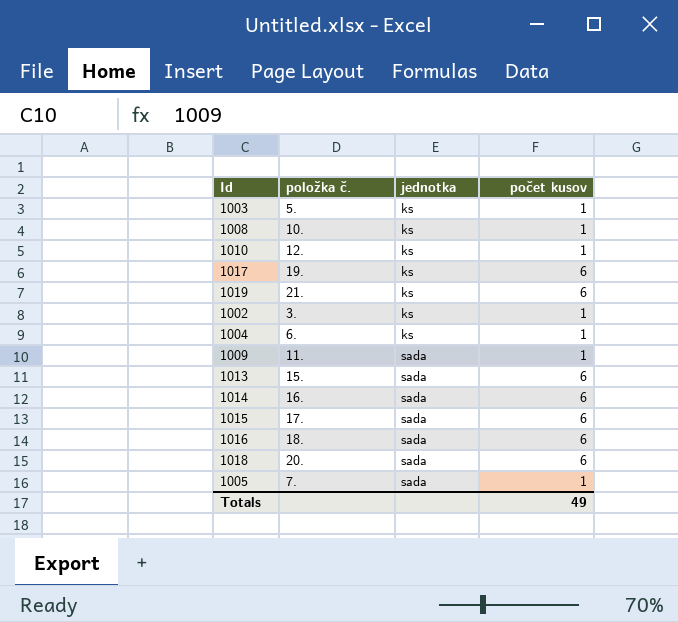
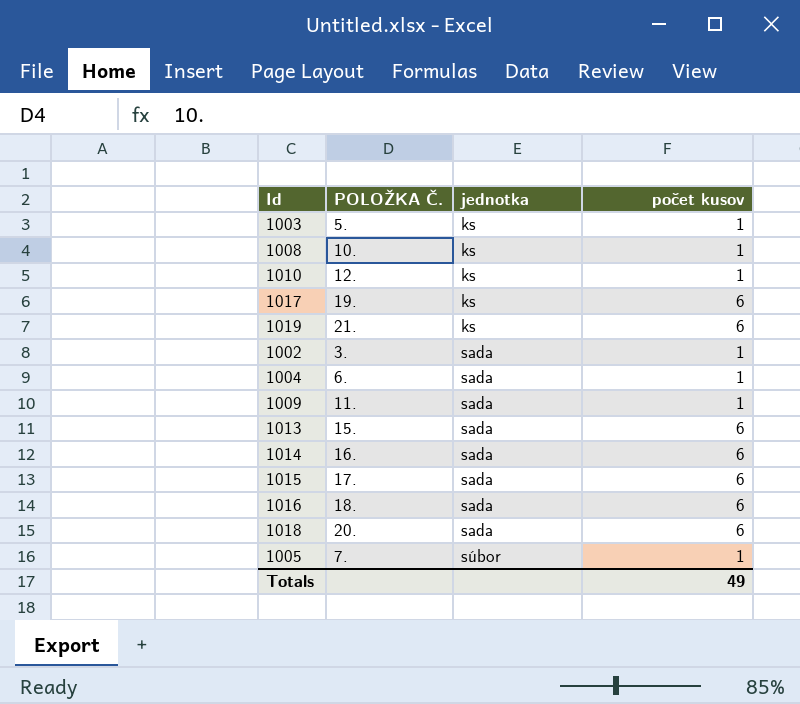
column name: položka č. -> POLOŽKA Č.
1002 | jednotka: ks -> sada
1004 | jednotka: ks -> sada
1005 | jednotka: sada -> súbor

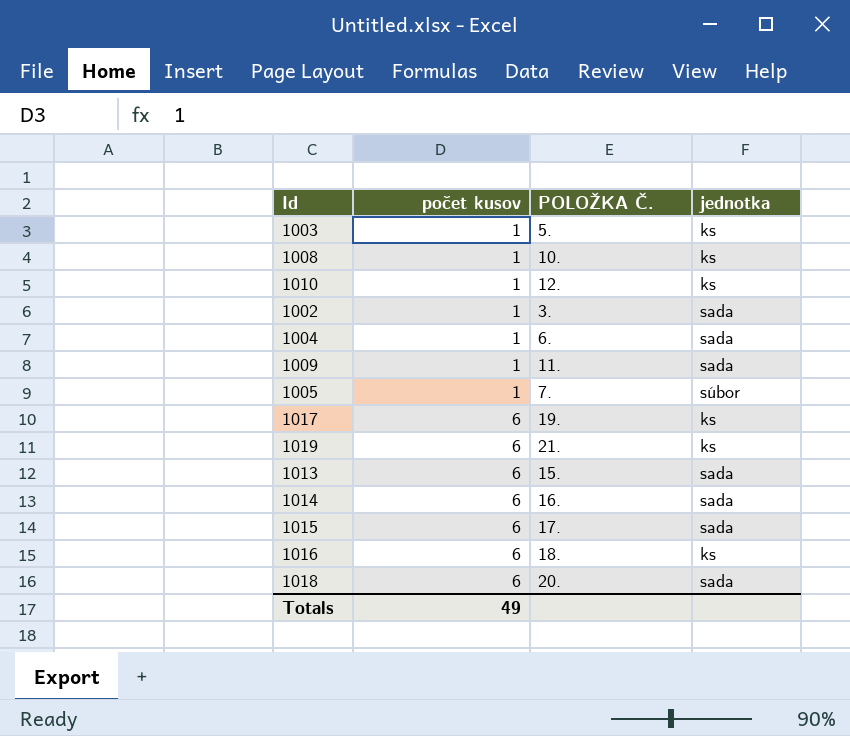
row order: jednotka ascending -> počet kusov ascending
column počet kusov | position: 4 -> 2
1016 | jednotka: sada -> ks

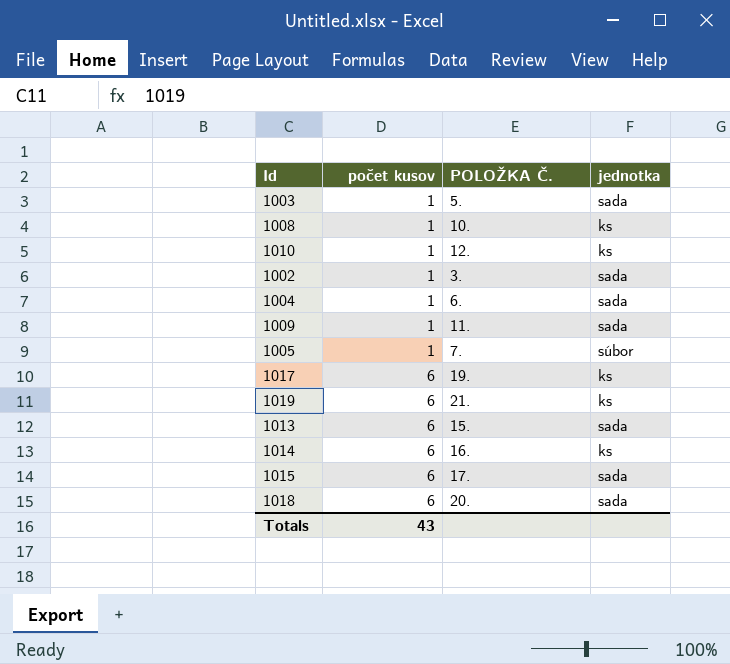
row 1016: 6 | 18. | ks -> none
1003 | jednotka: ks -> sada
1014 | jednotka: sada -> ks
Totals | počet kusov: 49 -> 43

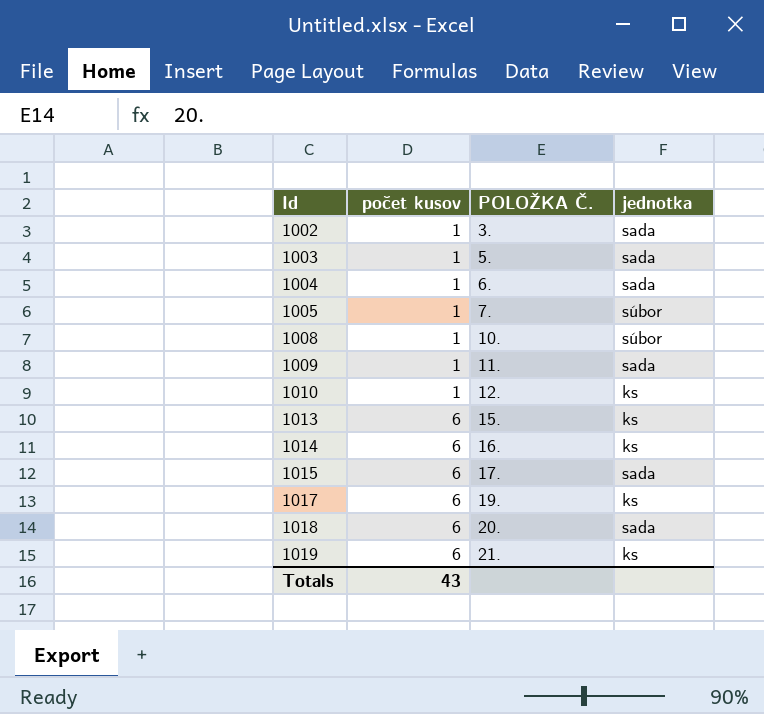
row order: počet kusov ascending -> Id ascending
1008 | jednotka: ks -> súbor
1013 | jednotka: sada -> ks

